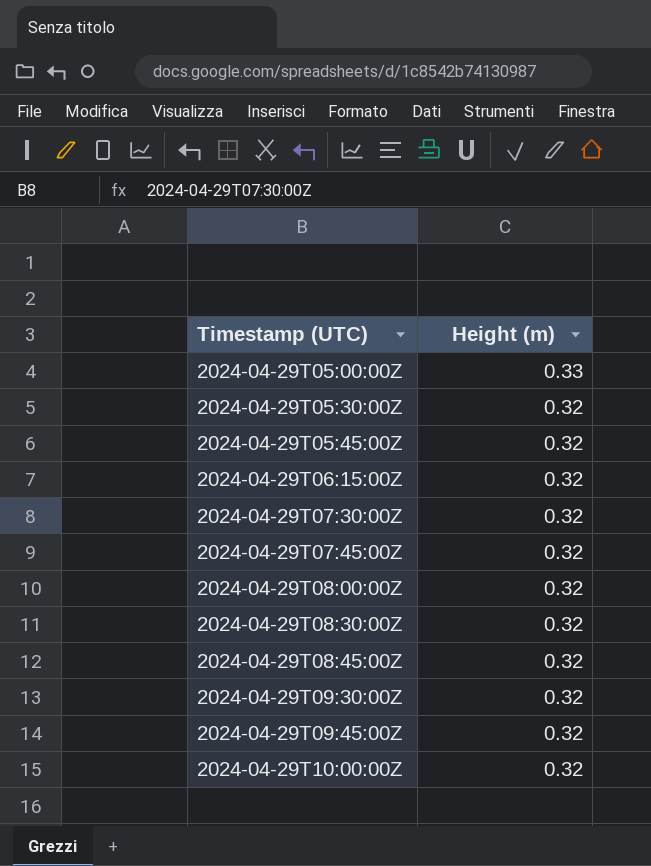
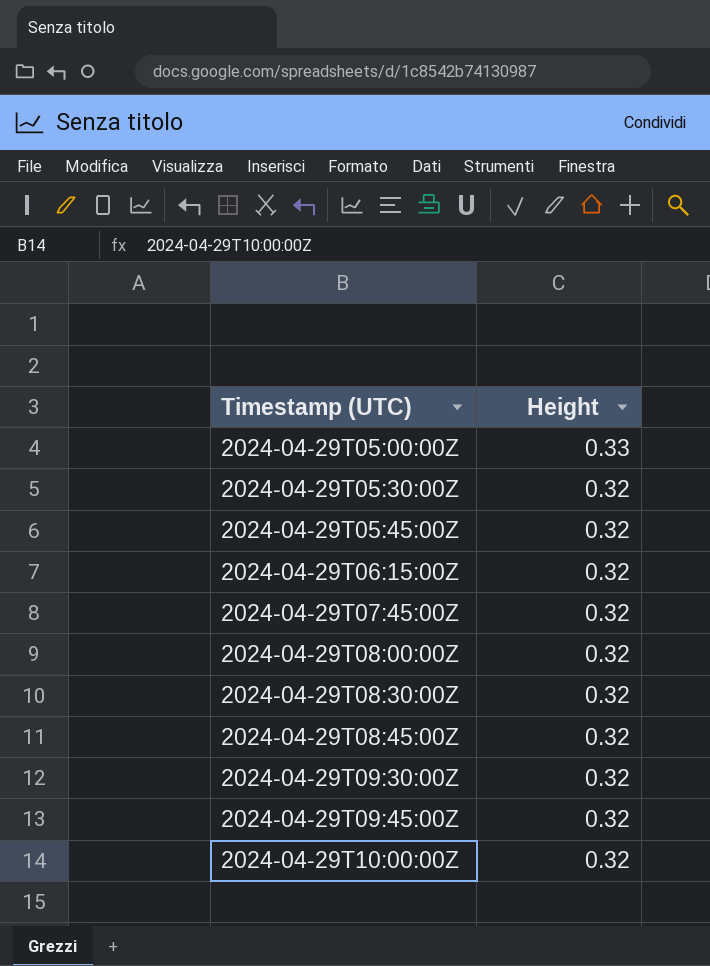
column name: Height (m) -> Height
row 2024-04-29T07:30:00Z: 0.32 -> none

